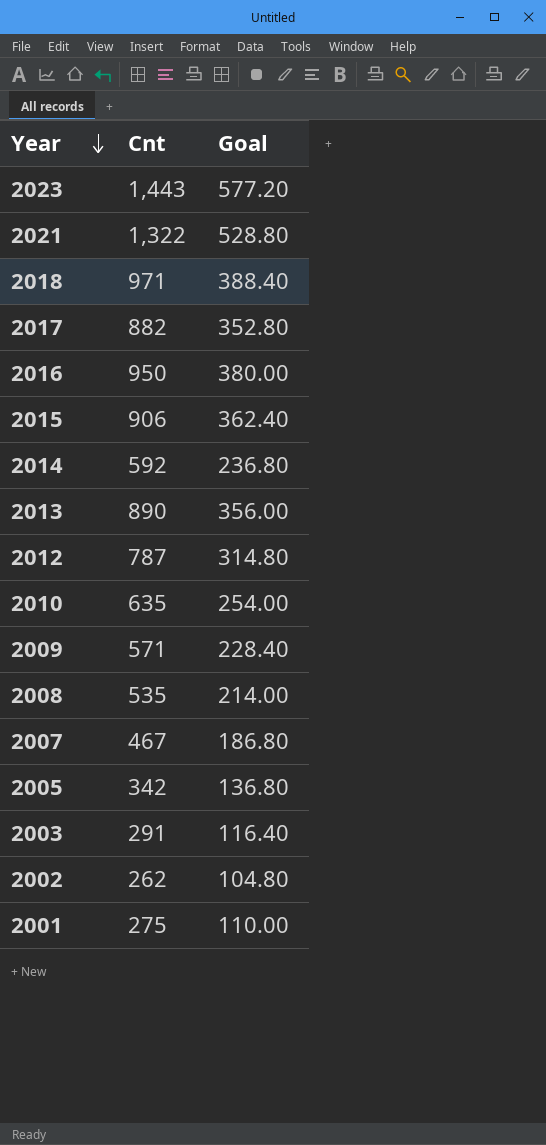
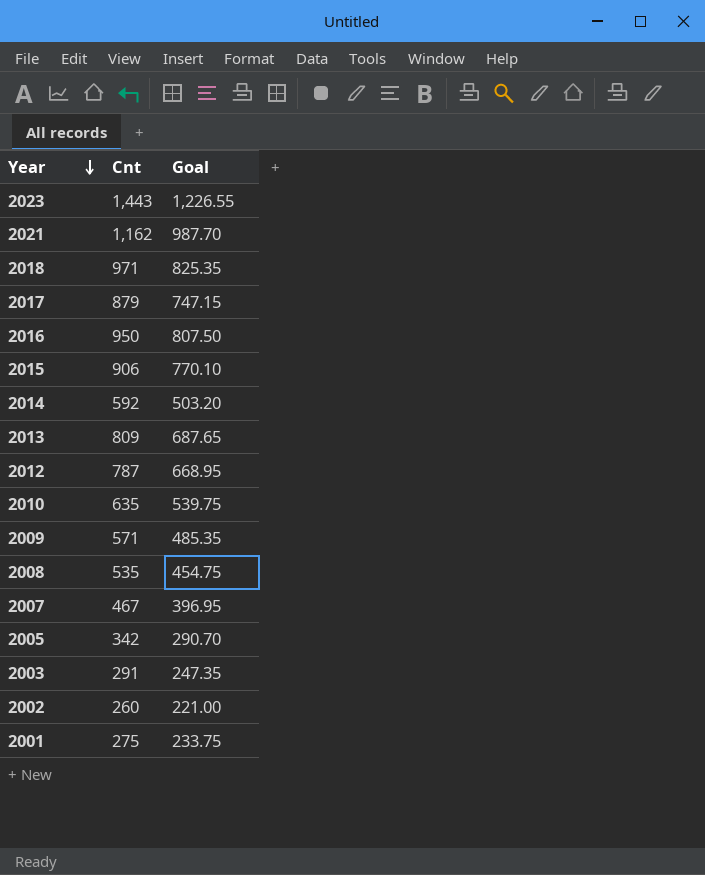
column Goal | formula: [Cnt] * 0.4 -> [Cnt] * 0.85
2021 | Cnt: 1,322 -> 1,162
2017 | Cnt: 882 -> 879
2013 | Cnt: 890 -> 809
2002 | Cnt: 262 -> 260

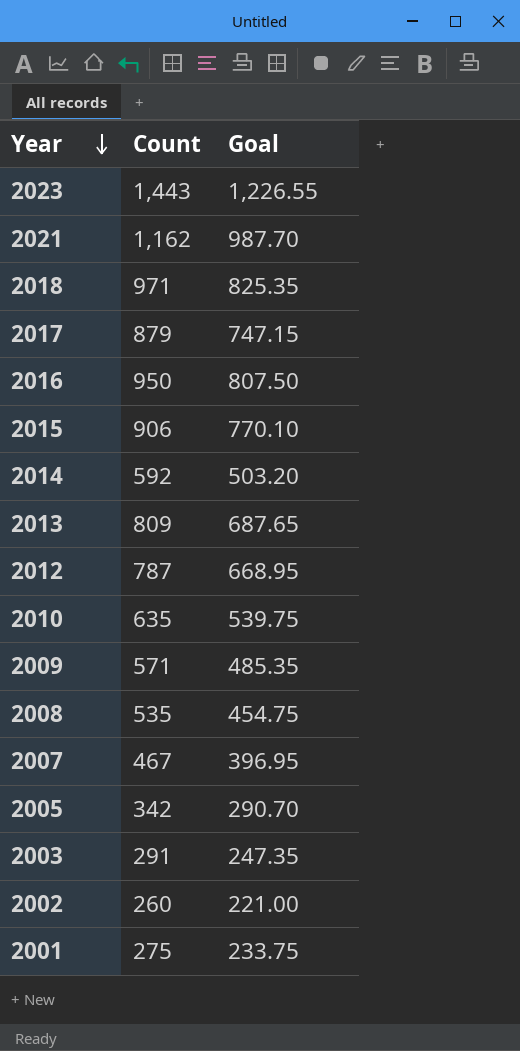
column name: Cnt -> Count

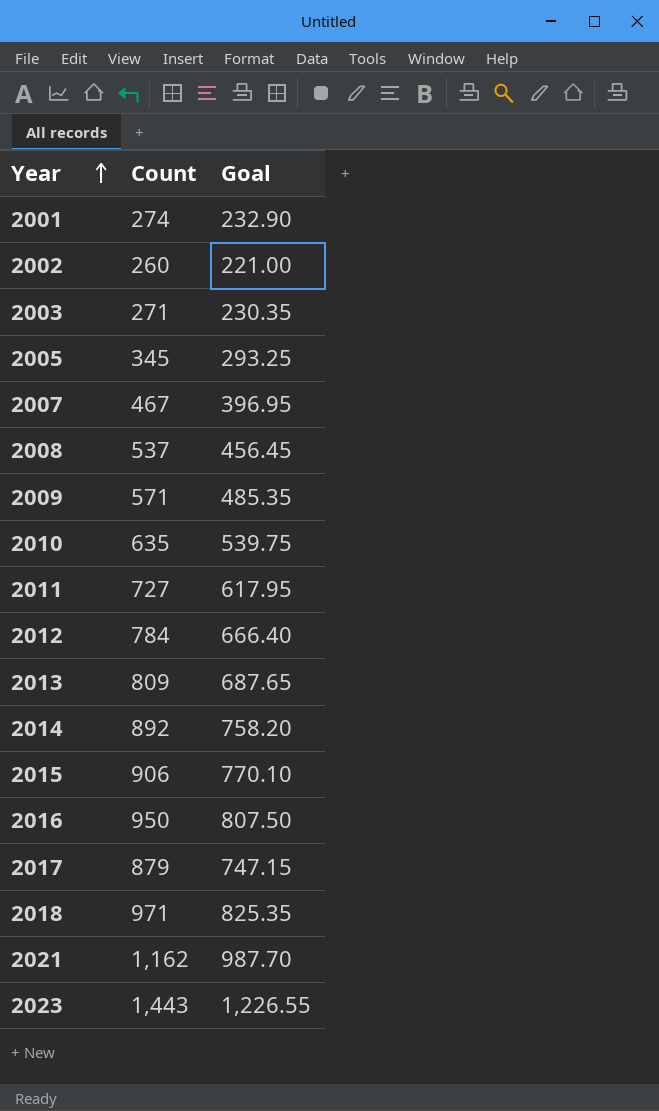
row order: Year descending -> Year ascending
2001 | Count: 275 -> 274
2001 | Goal: 233.75 -> 232.90
2003 | Count: 291 -> 271
2003 | Goal: 247.35 -> 230.35
2005 | Count: 342 -> 345
2005 | Goal: 290.70 -> 293.25
2008 | Count: 535 -> 537
2008 | Goal: 454.75 -> 456.45
row 2011: none -> 727 | 617.95
2012 | Count: 787 -> 784
2012 | Goal: 668.95 -> 666.40
2014 | Count: 592 -> 892
2014 | Goal: 503.20 -> 758.20

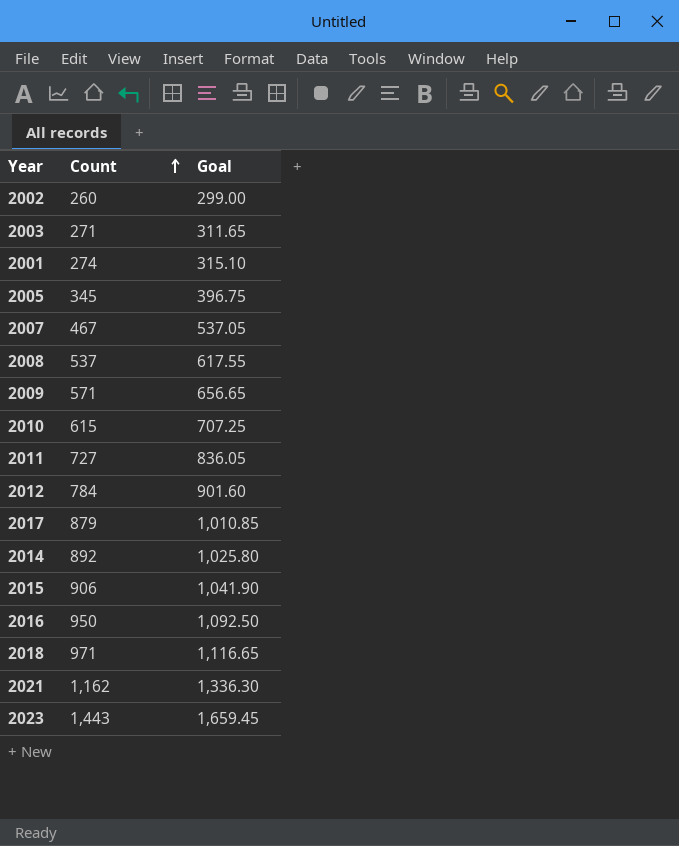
row order: Year ascending -> Count ascending
column Goal | formula: [Count] * 0.85 -> [Count] * 1.15
row 2013: 809 | 687.65 -> none
2010 | Count: 635 -> 615

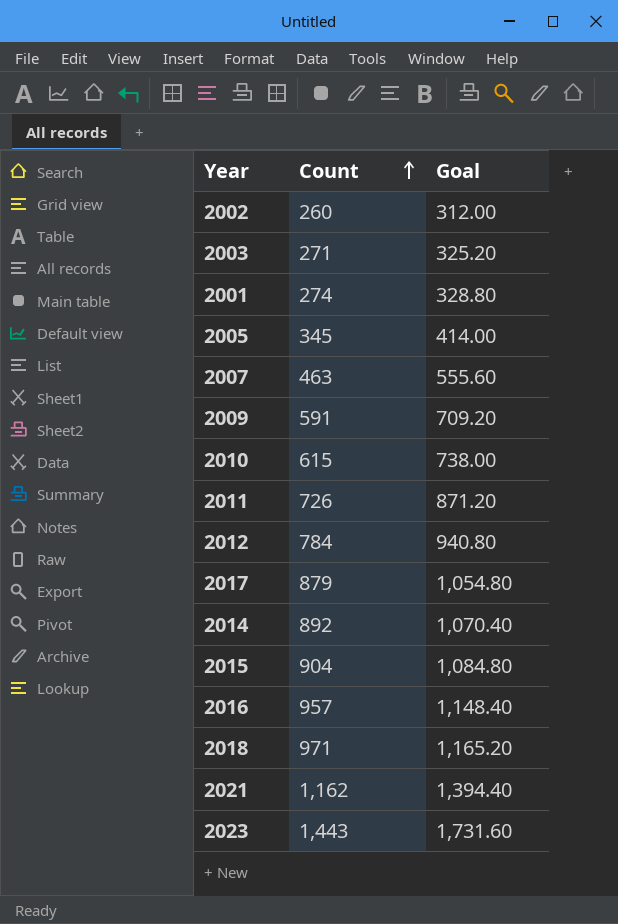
column Goal | formula: [Count] * 1.15 -> [Count] * 1.2
row 2008: 537 | 617.55 -> none
2007 | Count: 467 -> 463
2009 | Count: 571 -> 591
2011 | Count: 727 -> 726
2015 | Count: 906 -> 904
2016 | Count: 950 -> 957

